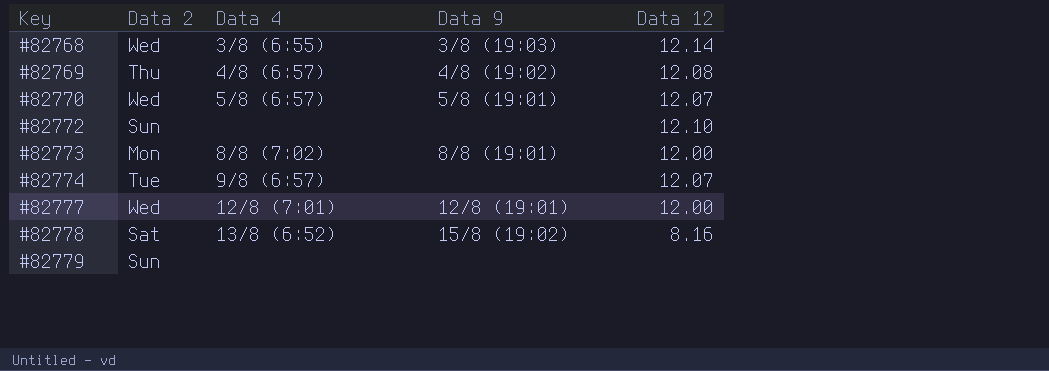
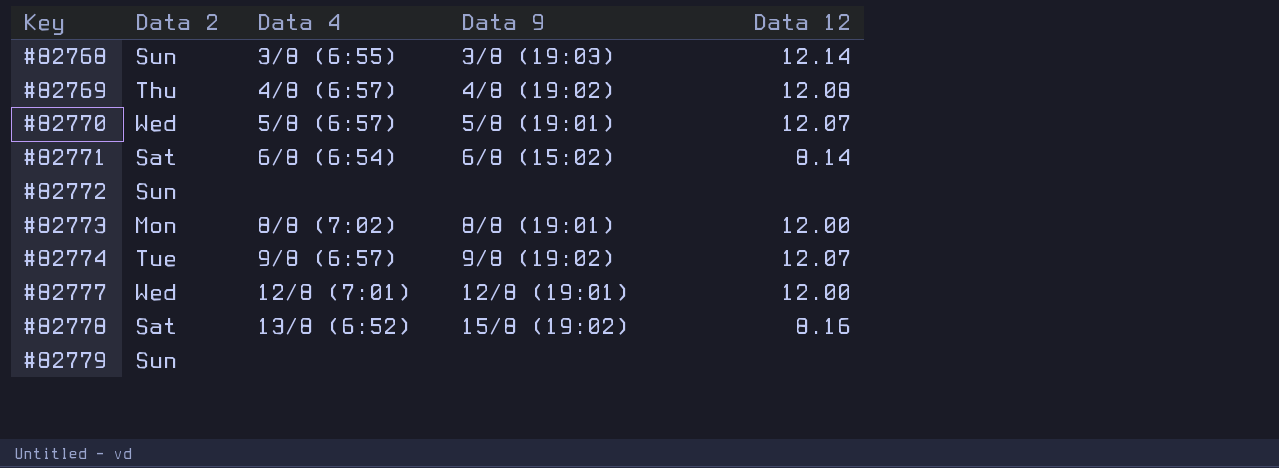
#82768 | Data 2: Wed -> Sun
row #82771: none -> Sat | 6/8 (6:54) | 6/8 (15:02) | 8.14
#82772 | Data 12: 12.10 -> none
#82774 | Data 9: none -> 9/8 (19:02)

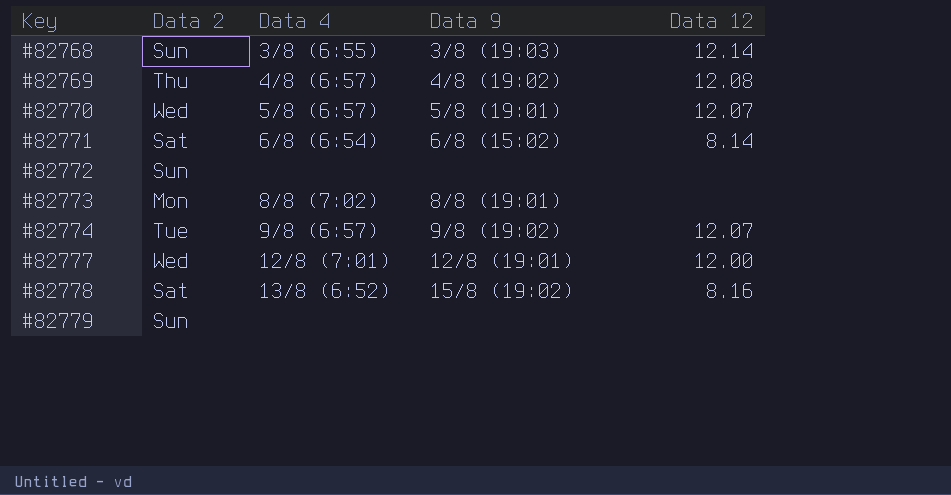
#82773 | Data 12: 12.00 -> none

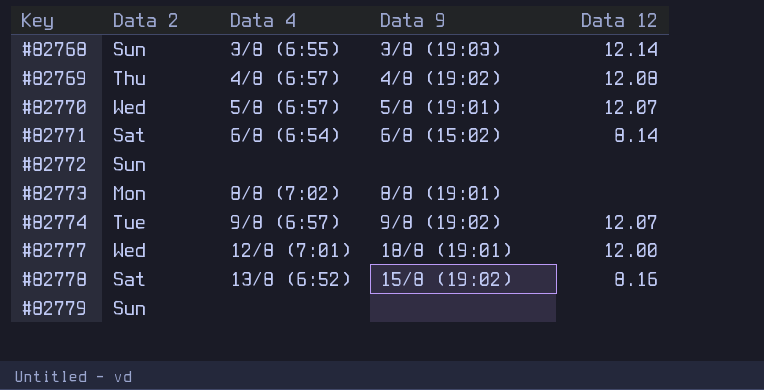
#82777 | Data 9: 12/8 (19:01) -> 18/8 (19:01)

